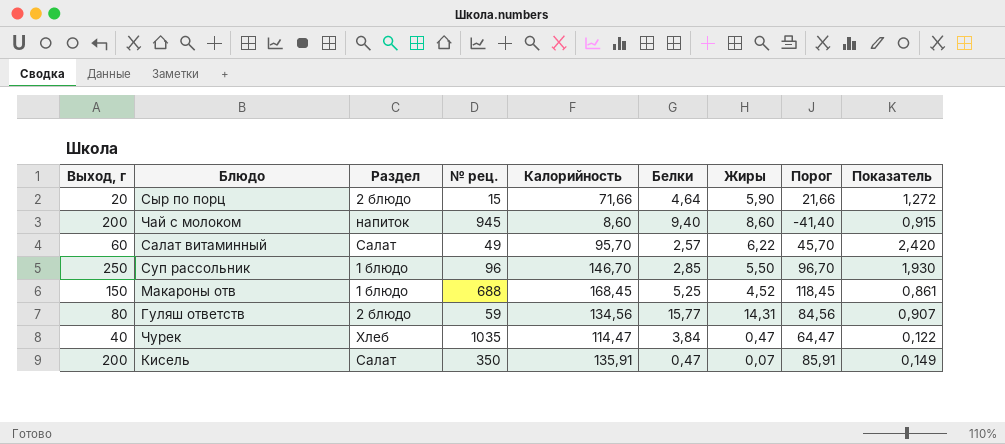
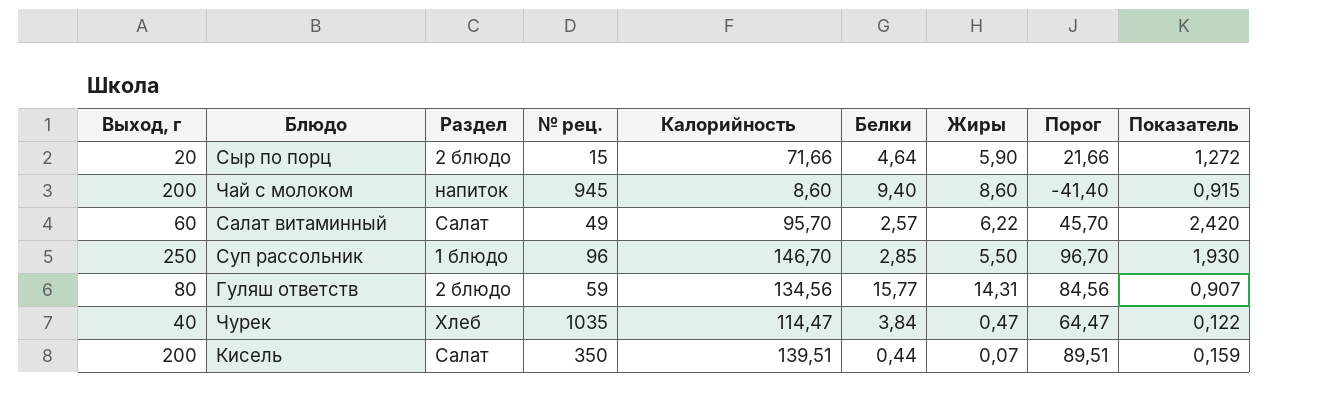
row Макароны отв: 150 | 1 блюдо | 688 | 168,45 | 5,25 | 4,52 | 118,45 | 0,861 -> none
Кисель | Калорийность: 135,91 -> 139,51
Кисель | Белки: 0,47 -> 0,44
Кисель | Порог: 85,91 -> 89,51
Кисель | Показатель: 0,149 -> 0,159

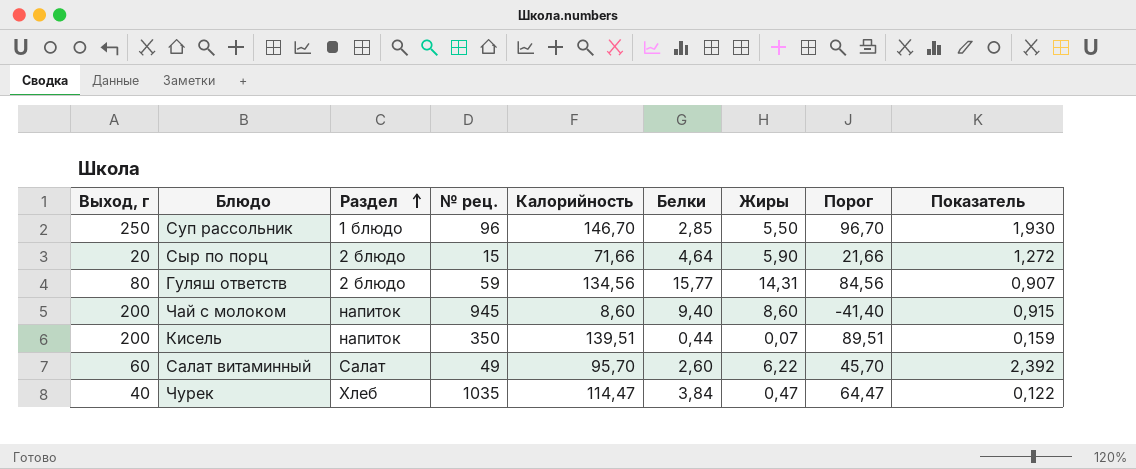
row order: none -> Раздел ascending
Кисель | Раздел: Салат -> напиток
Салат витаминный | Белки: 2,57 -> 2,60
Салат витаминный | Показатель: 2,420 -> 2,392

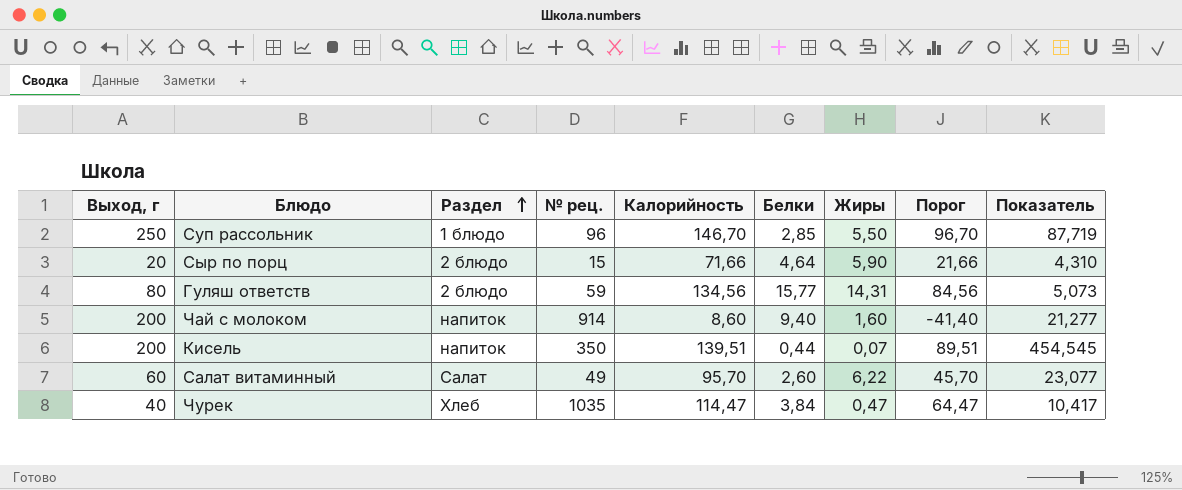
column Показатель | formula: [Жиры] / [Белки] -> [Выход, г] / [Белки]
Чай с молоком | № рец.: 945 -> 914
Чай с молоком | Жиры: 8,60 -> 1,60

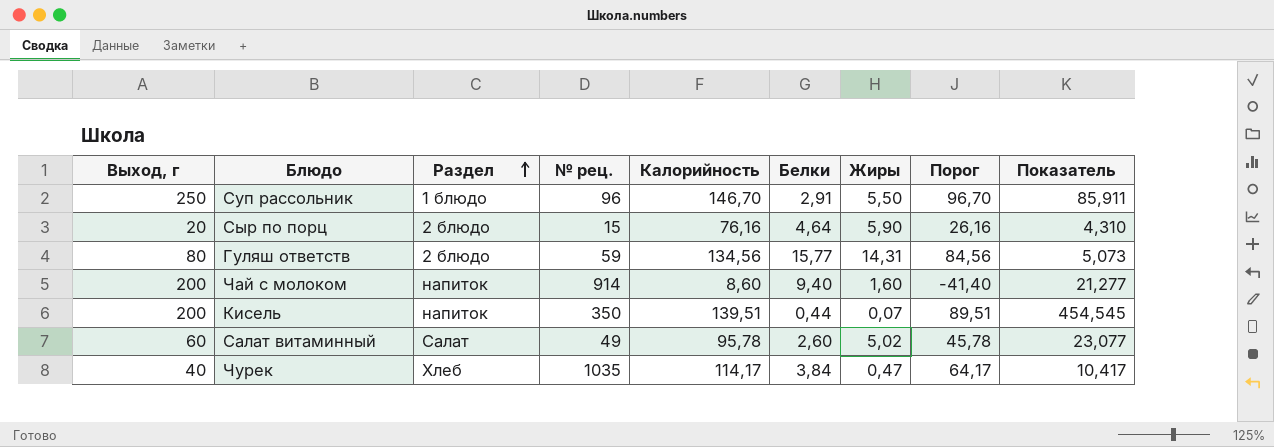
Суп рассольник | Белки: 2,85 -> 2,91
Суп рассольник | Показатель: 87,719 -> 85,911
Сыр по порц | Калорийность: 71,66 -> 76,16
Сыр по порц | Порог: 21,66 -> 26,16
Салат витаминный | Калорийность: 95,70 -> 95,78
Салат витаминный | Жиры: 6,22 -> 5,02
Салат витаминный | Порог: 45,70 -> 45,78
Чурек | Калорийность: 114,47 -> 114,17
Чурек | Порог: 64,47 -> 64,17

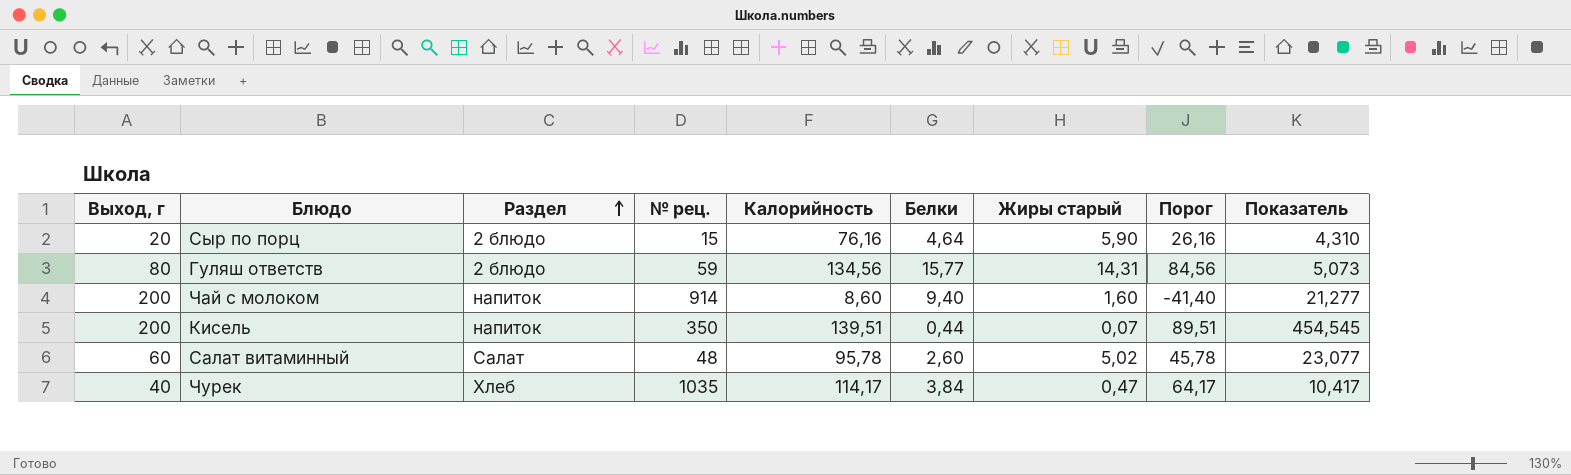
column name: Жиры -> Жиры старый
row Суп рассольник: 250 | 1 блюдо | 96 | 146,70 | 2,91 | 5,50 | 96,70 | 85,911 -> none
Салат витаминный | № рец.: 49 -> 48

